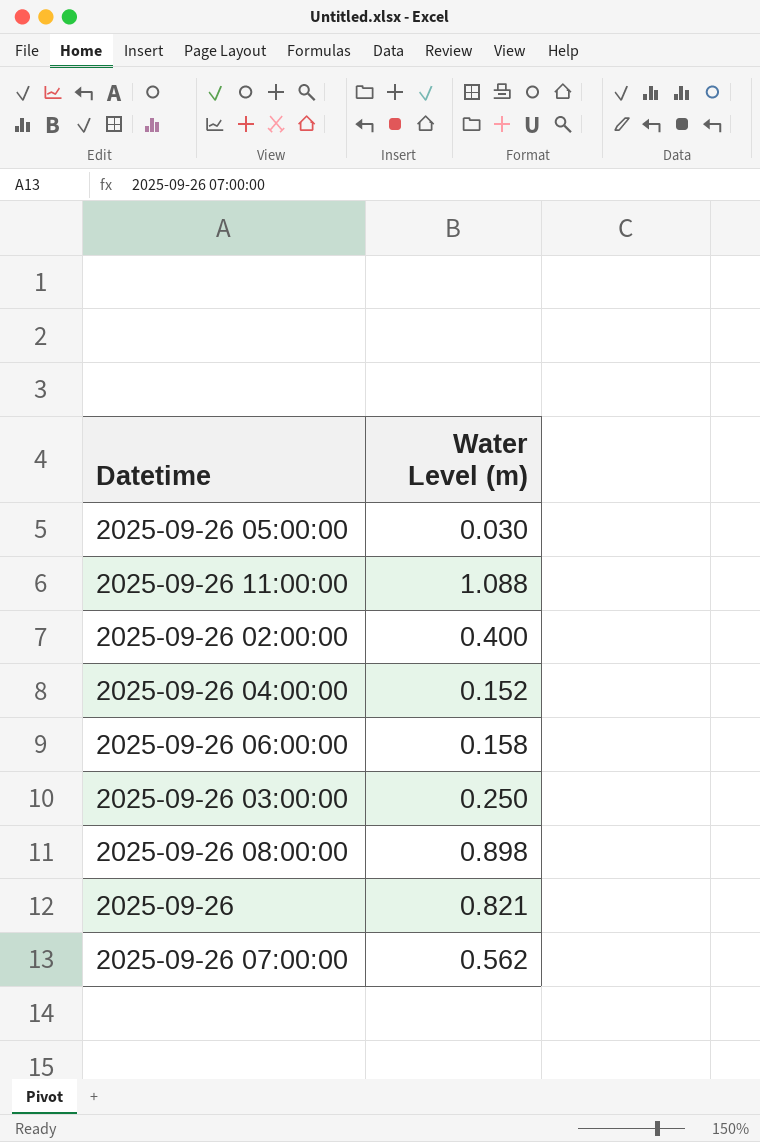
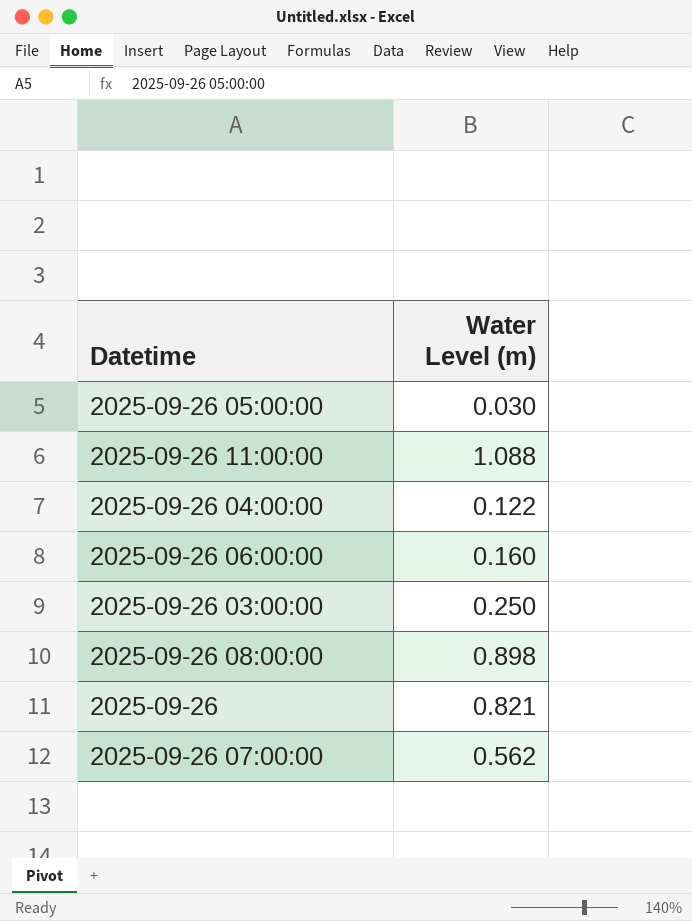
row 2025-09-26 02:00:00: 0.400 -> none
2025-09-26 04:00:00 | Water Level (m): 0.152 -> 0.122
2025-09-26 06:00:00 | Water Level (m): 0.158 -> 0.160

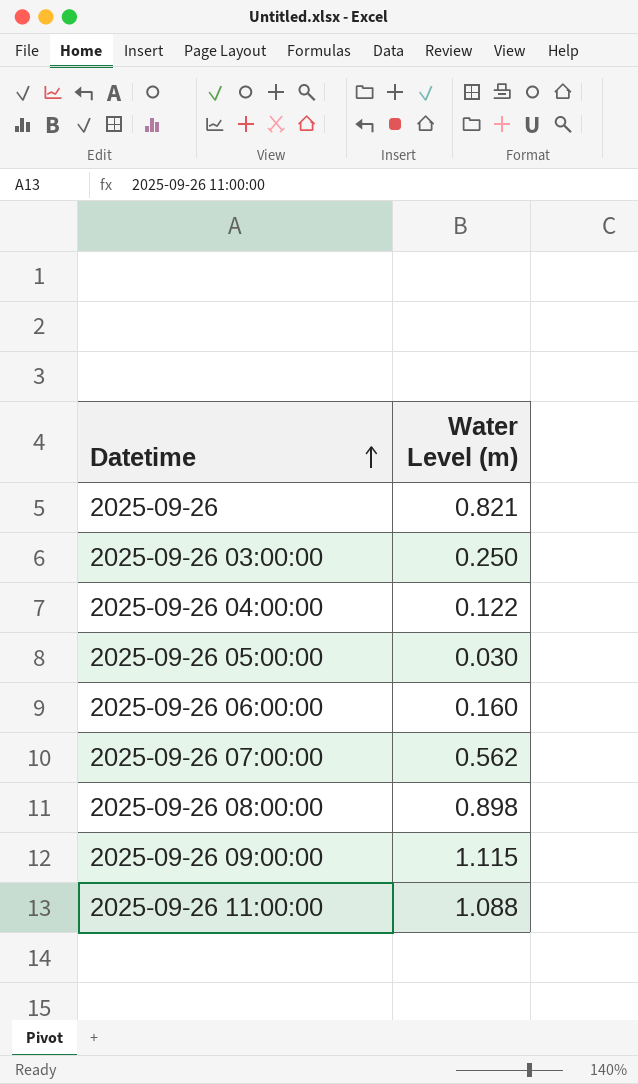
row order: none -> Datetime ascending
row 2025-09-26 09:00:00: none -> 1.115

